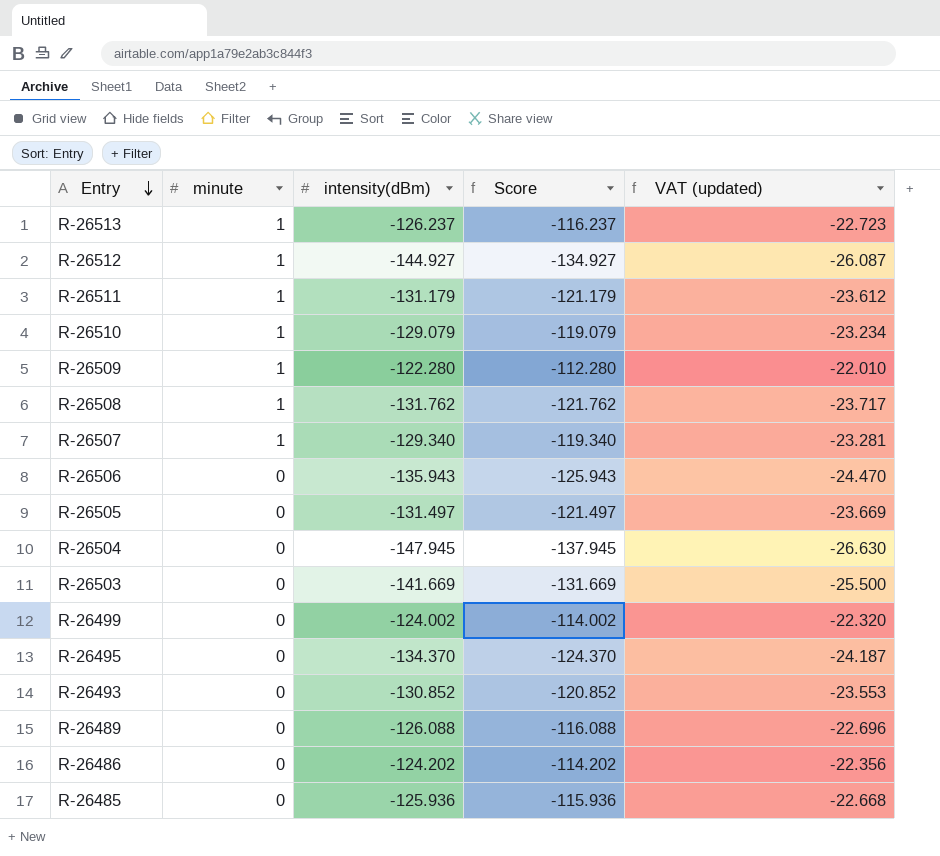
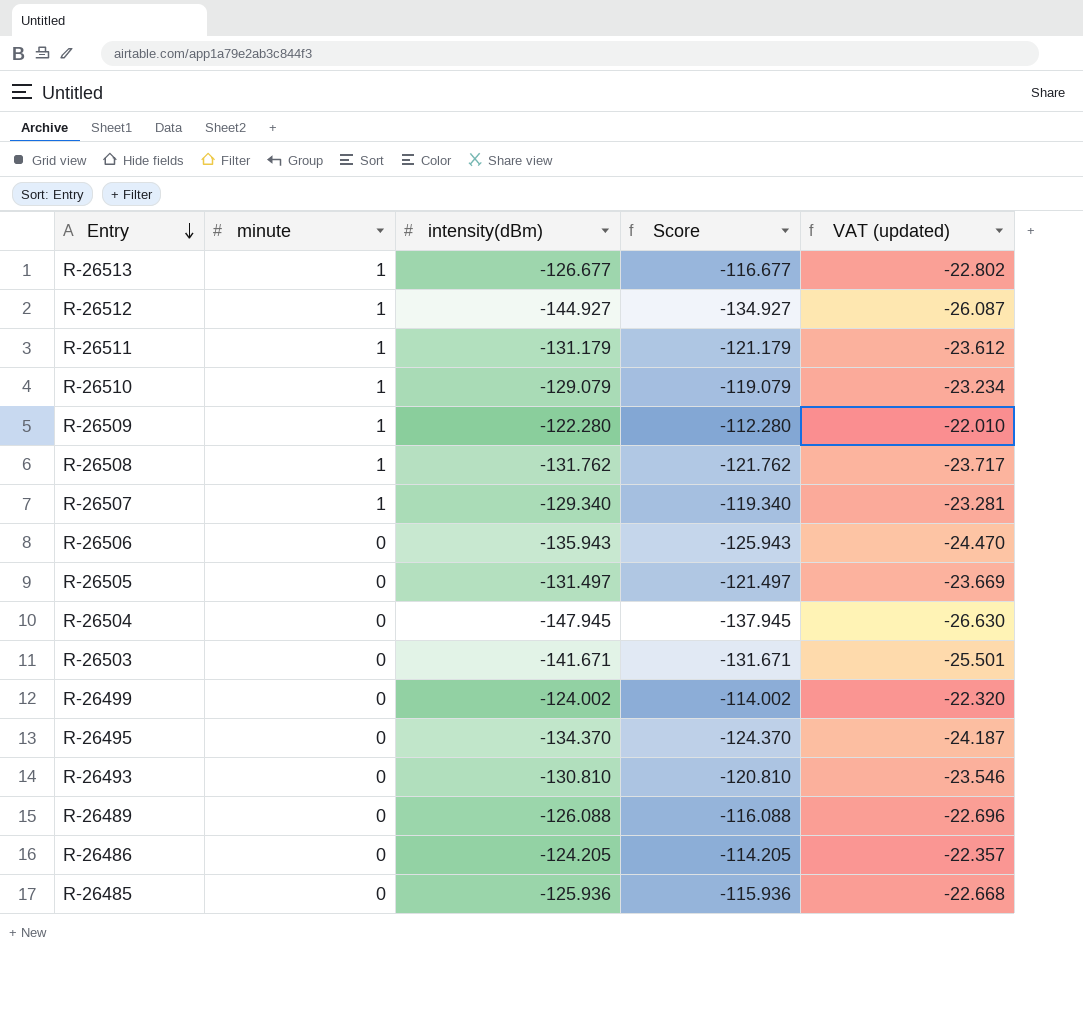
R-26513 | intensity(dBm): -126.237 -> -126.677
R-26513 | Score: -116.237 -> -116.677
R-26513 | VAT (updated): -22.723 -> -22.802
R-26503 | intensity(dBm): -141.669 -> -141.671
R-26503 | Score: -131.669 -> -131.671
R-26503 | VAT (updated): -25.500 -> -25.501
R-26493 | intensity(dBm): -130.852 -> -130.810
R-26493 | Score: -120.852 -> -120.810
R-26493 | VAT (updated): -23.553 -> -23.546
R-26486 | intensity(dBm): -124.202 -> -124.205
R-26486 | Score: -114.202 -> -114.205
R-26486 | VAT (updated): -22.356 -> -22.357

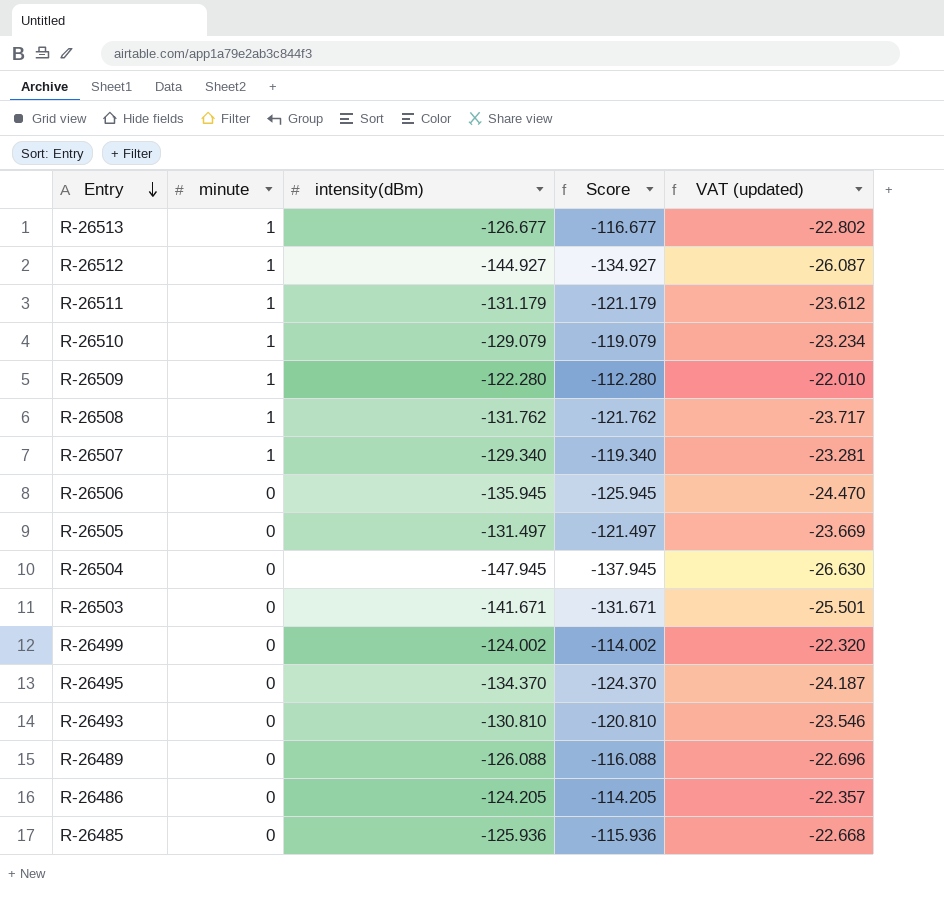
R-26506 | intensity(dBm): -135.943 -> -135.945
R-26506 | Score: -125.943 -> -125.945

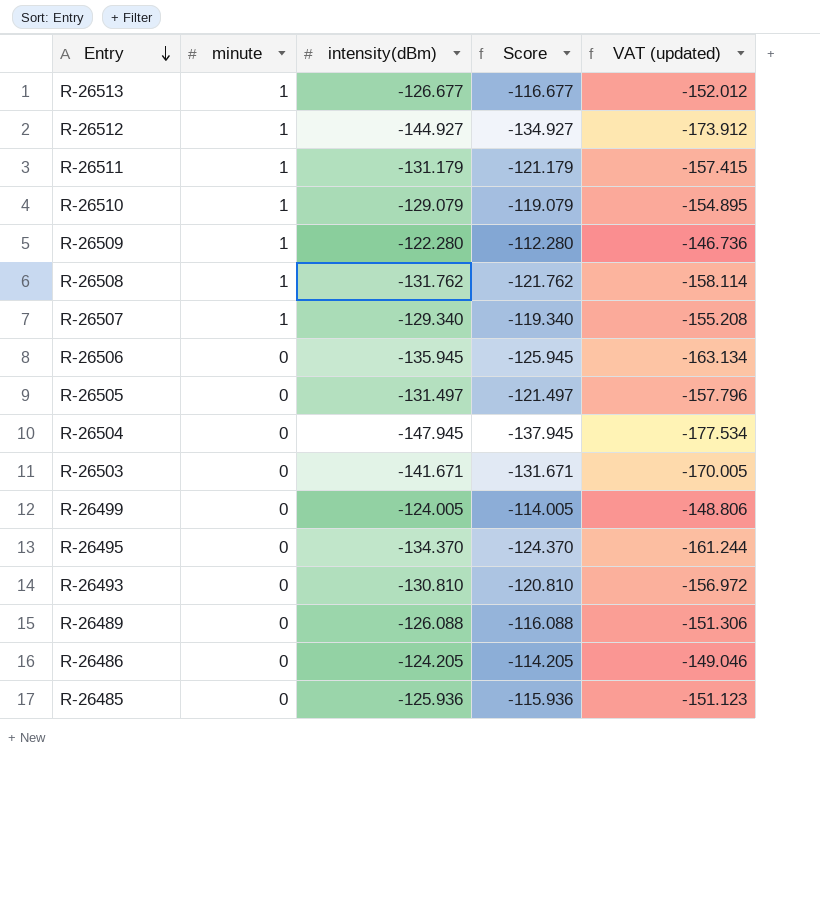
column VAT (updated) | formula: [intensity(dBm)] * 0.18 -> [intensity(dBm)] * 1.2
R-26499 | intensity(dBm): -124.002 -> -124.005
R-26499 | Score: -114.002 -> -114.005

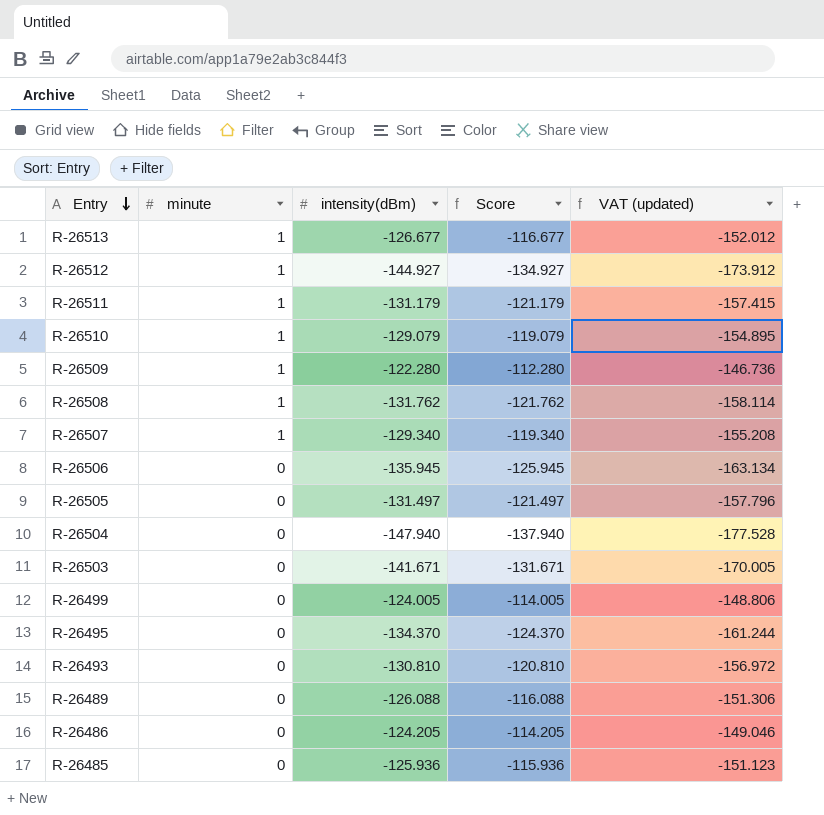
R-26504 | intensity(dBm): -147.945 -> -147.940
R-26504 | Score: -137.945 -> -137.940
R-26504 | VAT (updated): -177.534 -> -177.528

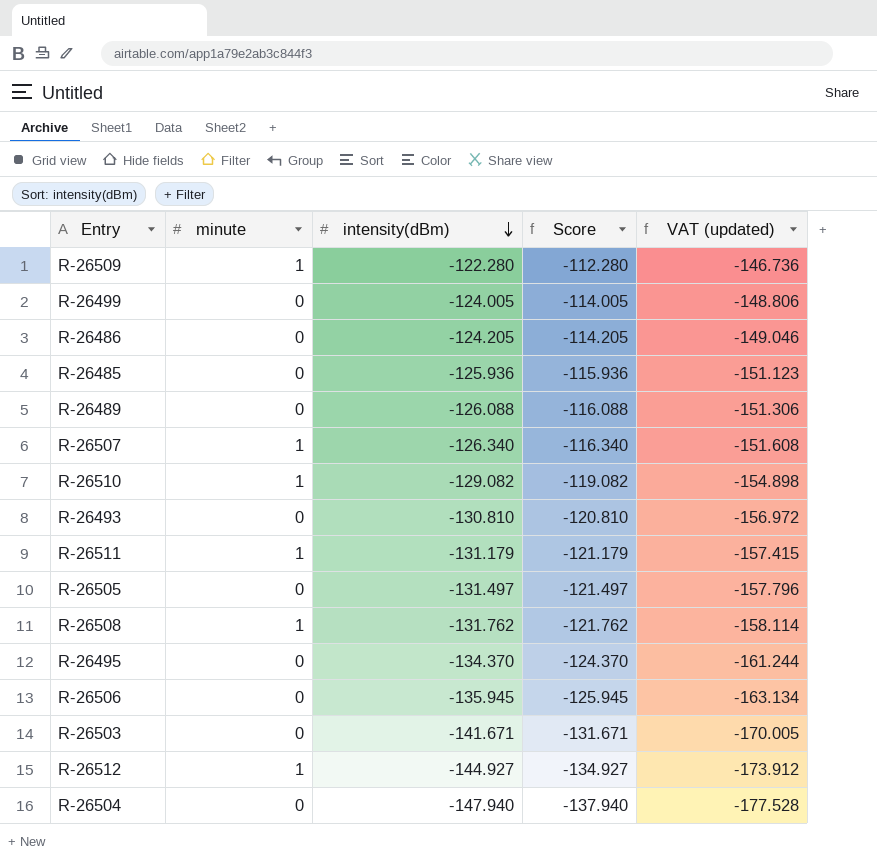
row order: Entry descending -> intensity(dBm) descending
row R-26513: 1 | -126.677 | -116.677 | -152.012 -> none
R-26507 | intensity(dBm): -129.340 -> -126.340
R-26507 | Score: -119.340 -> -116.340
R-26507 | VAT (updated): -155.208 -> -151.608
R-26510 | intensity(dBm): -129.079 -> -129.082
R-26510 | Score: -119.079 -> -119.082
R-26510 | VAT (updated): -154.895 -> -154.898

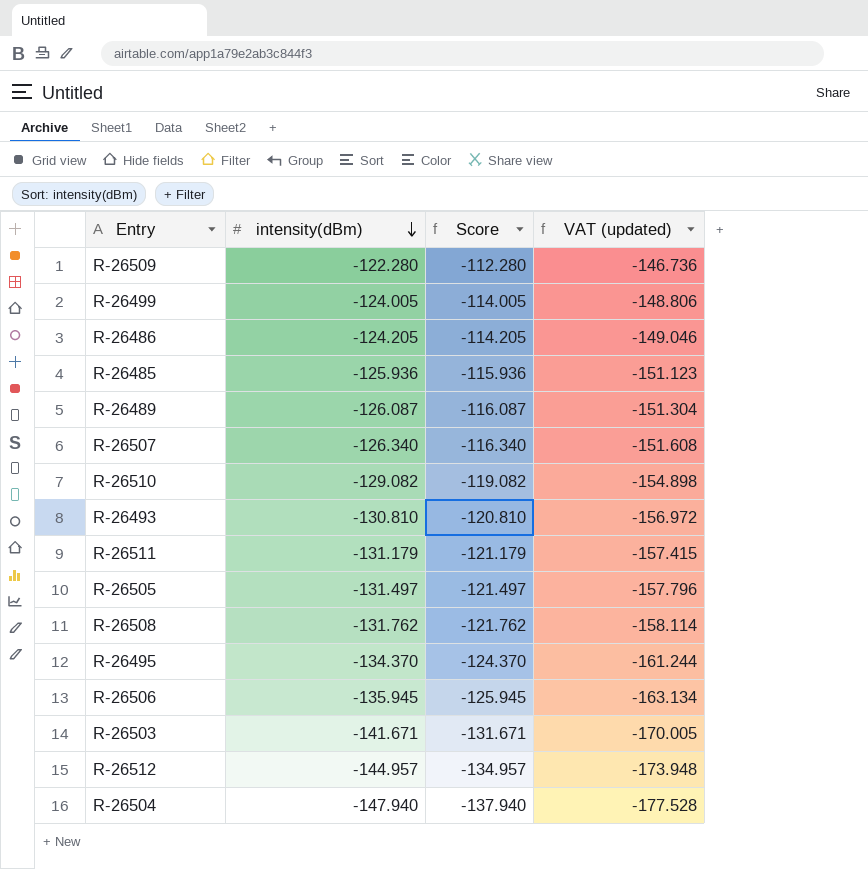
column minute | position: 2 -> none
R-26489 | intensity(dBm): -126.088 -> -126.087
R-26489 | Score: -116.088 -> -116.087
R-26489 | VAT (updated): -151.306 -> -151.304
R-26512 | intensity(dBm): -144.927 -> -144.957
R-26512 | Score: -134.927 -> -134.957
R-26512 | VAT (updated): -173.912 -> -173.948

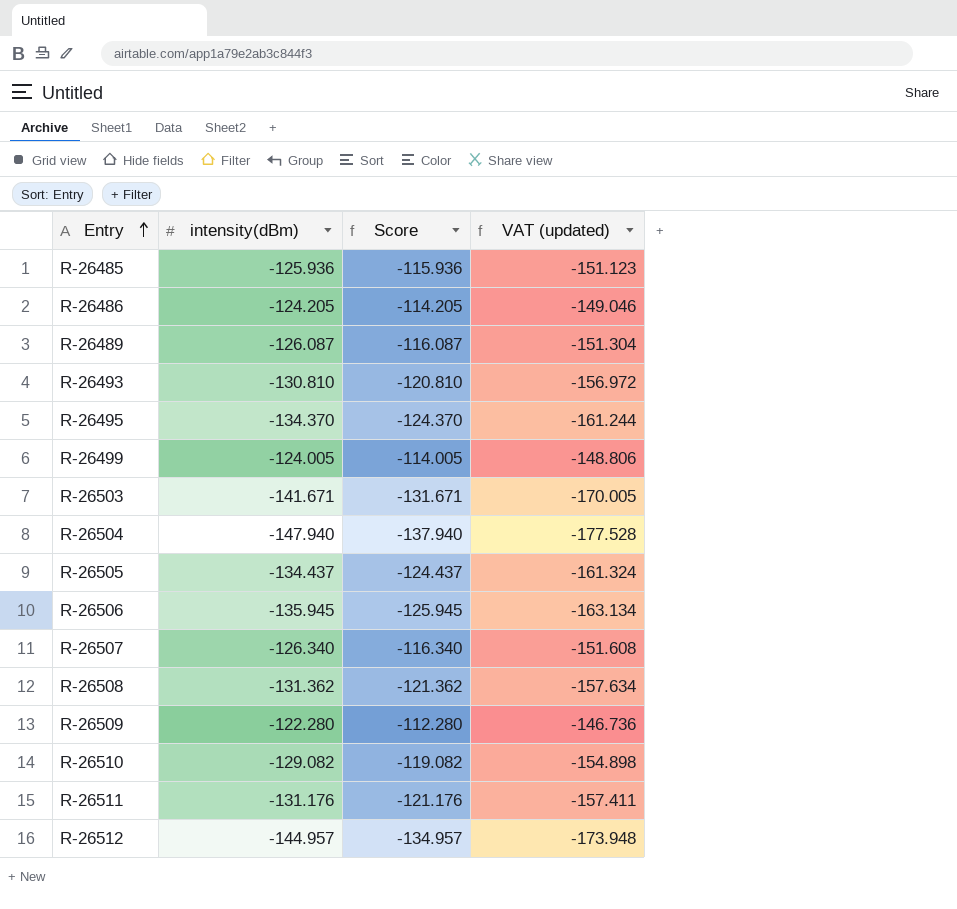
row order: intensity(dBm) descending -> Entry ascending
R-26505 | intensity(dBm): -131.497 -> -134.437
R-26505 | Score: -121.497 -> -124.437
R-26505 | VAT (updated): -157.796 -> -161.324
R-26508 | intensity(dBm): -131.762 -> -131.362
R-26508 | Score: -121.762 -> -121.362
R-26508 | VAT (updated): -158.114 -> -157.634
R-26511 | intensity(dBm): -131.179 -> -131.176
R-26511 | Score: -121.179 -> -121.176
R-26511 | VAT (updated): -157.415 -> -157.411

